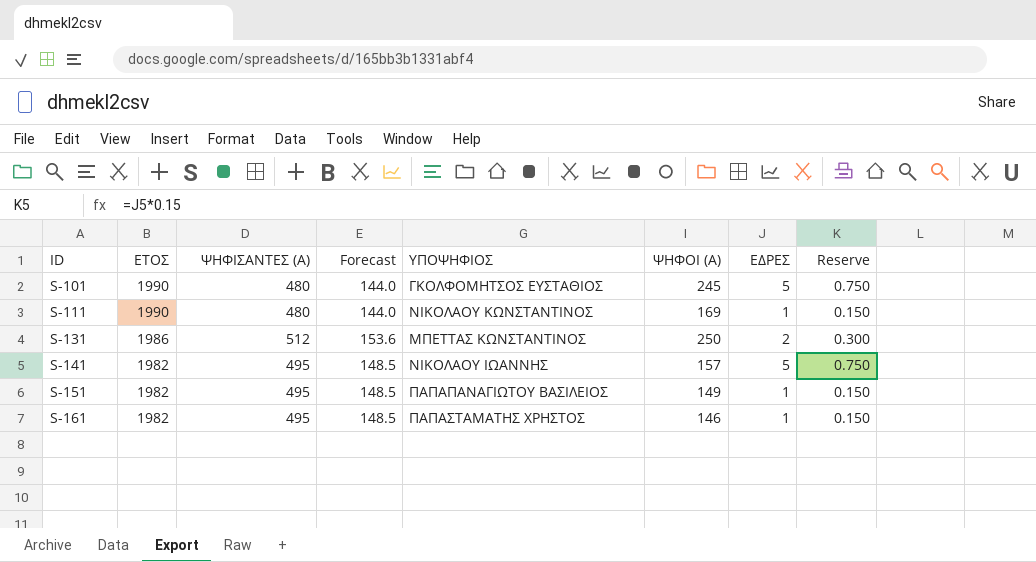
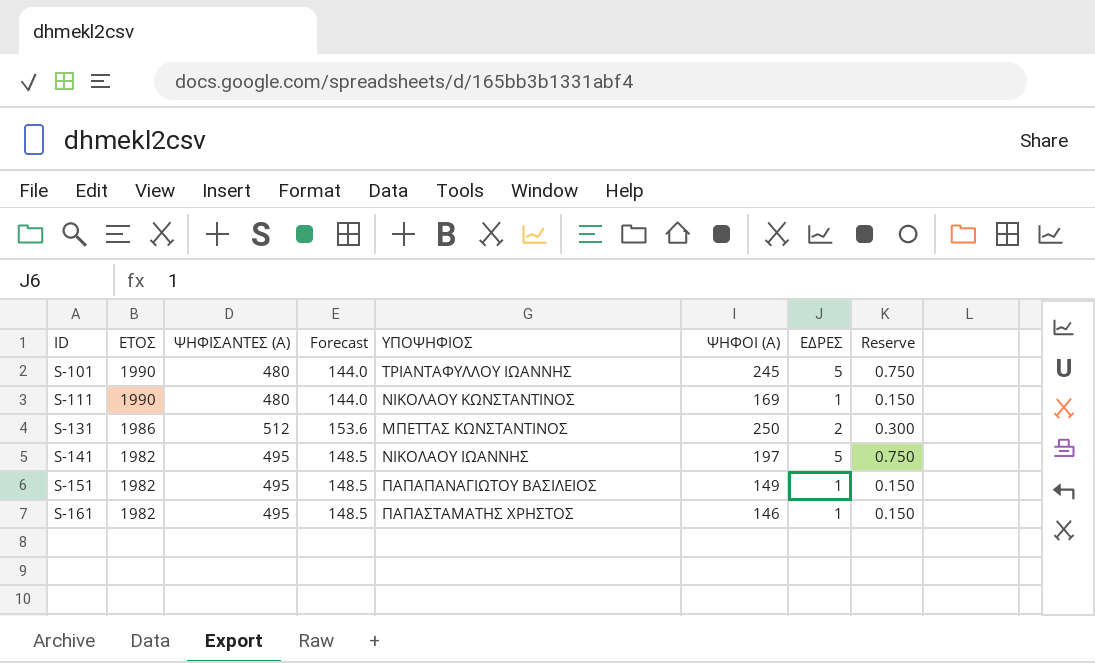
S-101 | ΥΠΟΨΗΦΙΟΣ: ΓΚΟΛΦΟΜΗΤΣΟΣ ΕΥΣΤΑΘΙΟΣ -> ΤΡΙΑΝΤΑΦΥΛΛΟΥ ΙΩΑΝΝΗΣ
S-141 | ΨΗΦΟΙ (Α): 157 -> 197

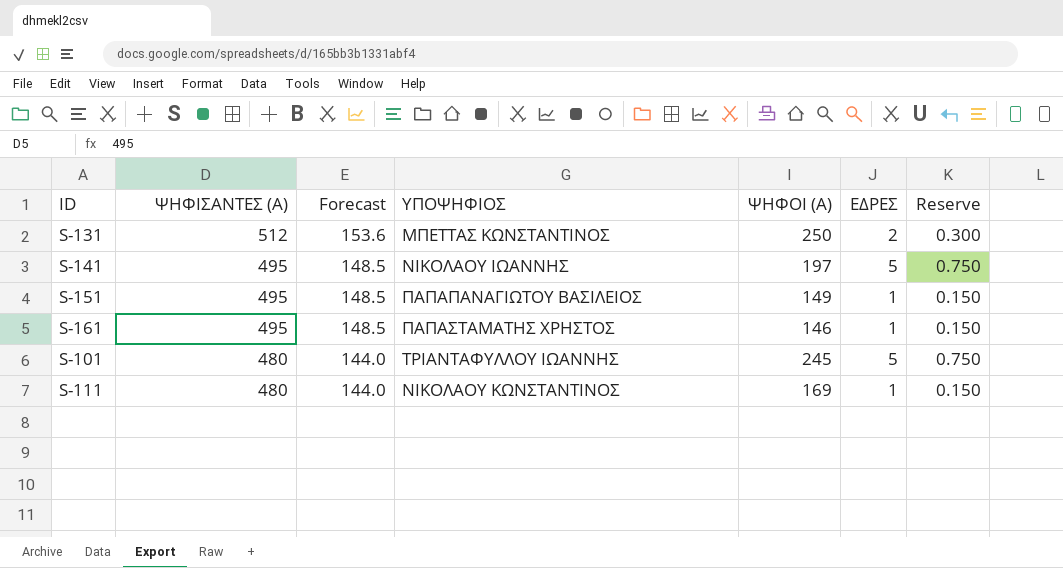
row order: ID ascending -> ΨΗΦΙΣΑΝΤΕΣ (Α) descending
column ΕΤΟΣ | position: 2 -> none

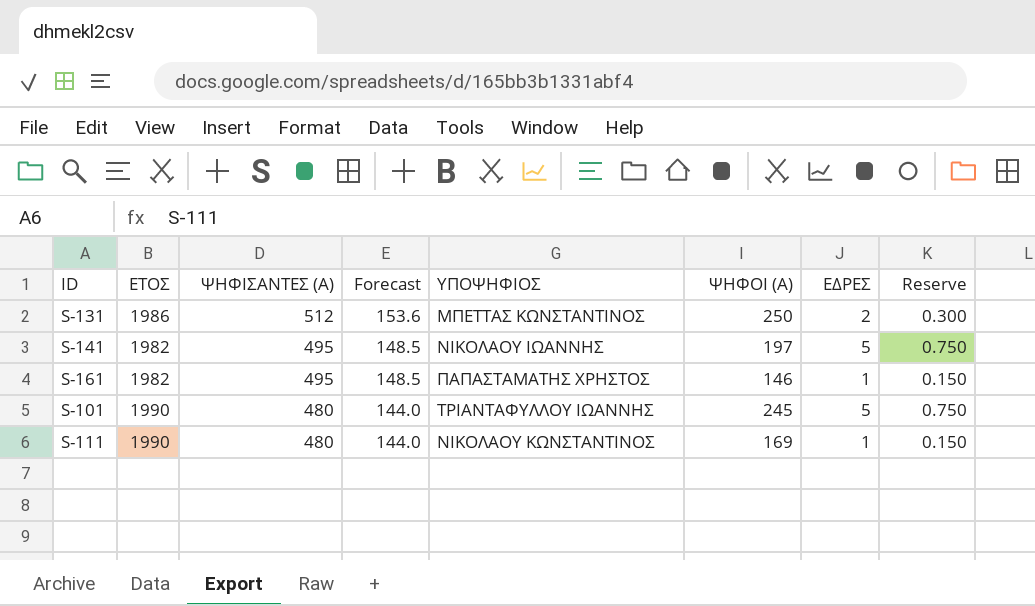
column ΕΤΟΣ | position: none -> 2
row S-151: 495 | 148.5 | ΠΑΠΑΠΑΝΑΓΙΩΤΟΥ ΒΑΣΙΛΕΙΟΣ | 149 | 1 | 0.150 -> none

